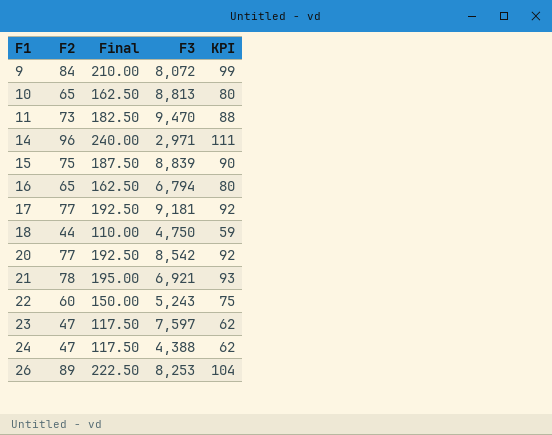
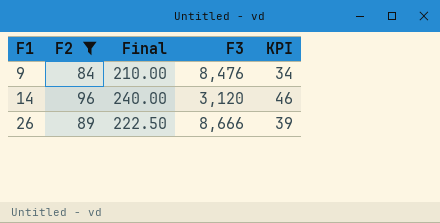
filter: none -> F2 >= 84
column KPI | formula: [F2] + 15 -> [F2] - 50
9 | F3: 8,072 -> 8,476
14 | F3: 2,971 -> 3,120
26 | F3: 8,253 -> 8,666

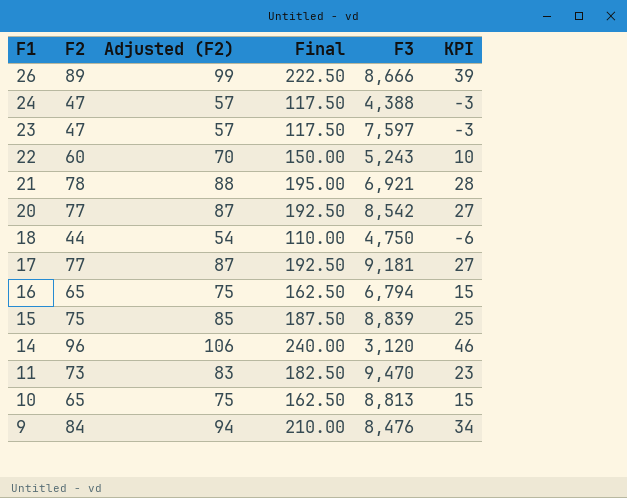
filter: F2 >= 84 -> none
row order: F1 ascending -> F1 descending
column Adjusted (F2) | formula: none -> [F2] + 10

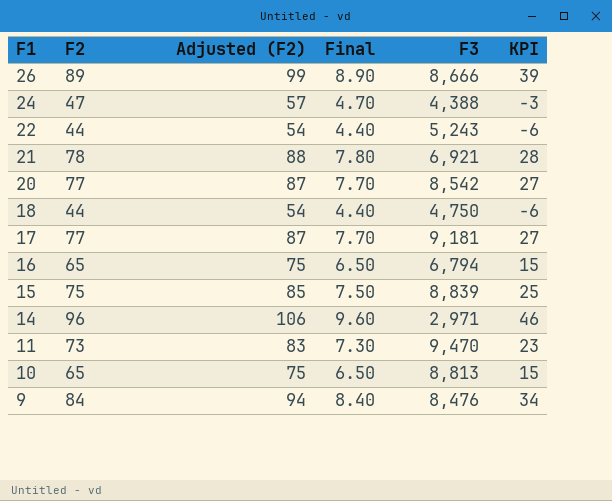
column Final | formula: [F2] * 2.5 -> [F2] * 0.1
row 23: 47 | 57 | 117.50 | 7,597 | -3 -> none
22 | F2: 60 -> 44
22 | Adjusted (F2): 70 -> 54
22 | KPI: 10 -> -6
14 | F3: 3,120 -> 2,971

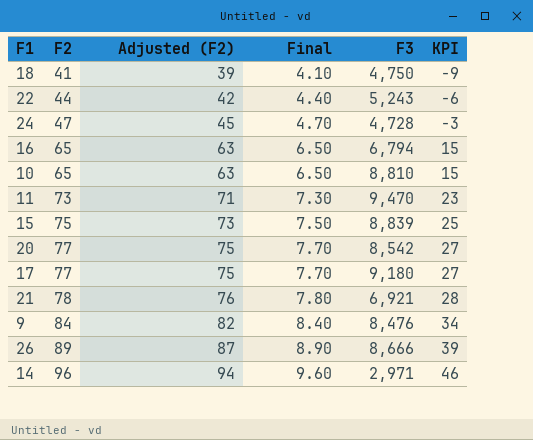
row order: F1 descending -> F2 ascending
column Adjusted (F2) | formula: [F2] + 10 -> [F2] - 2
18 | F2: 44 -> 41
18 | Final: 4.40 -> 4.10
18 | KPI: -6 -> -9
24 | F3: 4,388 -> 4,728
10 | F3: 8,813 -> 8,810
17 | F3: 9,181 -> 9,180

